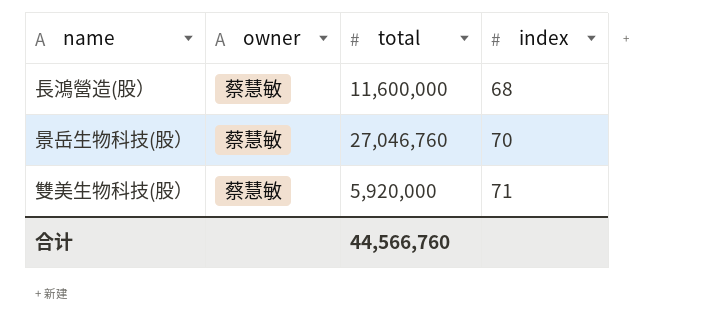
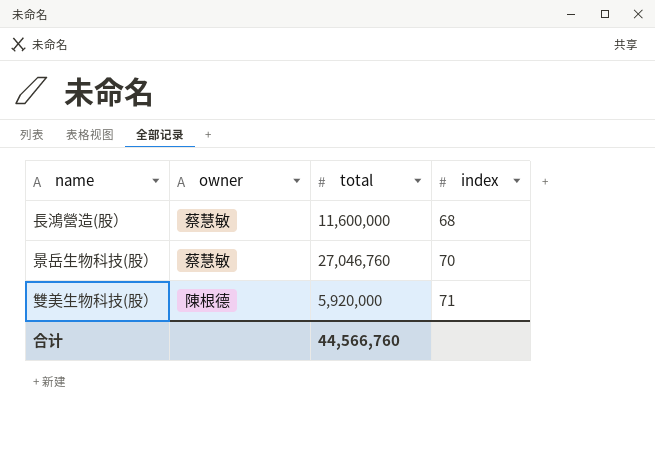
雙美生物科技(股） | owner: 蔡慧敏 -> 陳根德

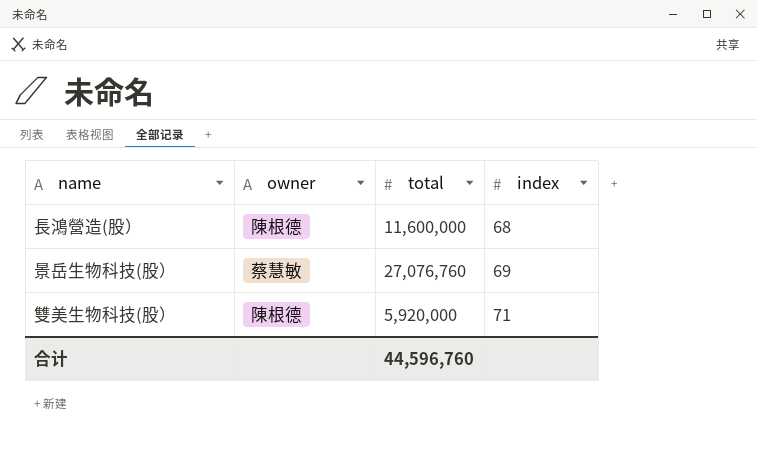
長鴻營造(股） | owner: 蔡慧敏 -> 陳根德
景岳生物科技(股） | total: 27,046,760 -> 27,076,760
景岳生物科技(股） | index: 70 -> 69
合计 | total: 44,566,760 -> 44,596,760

